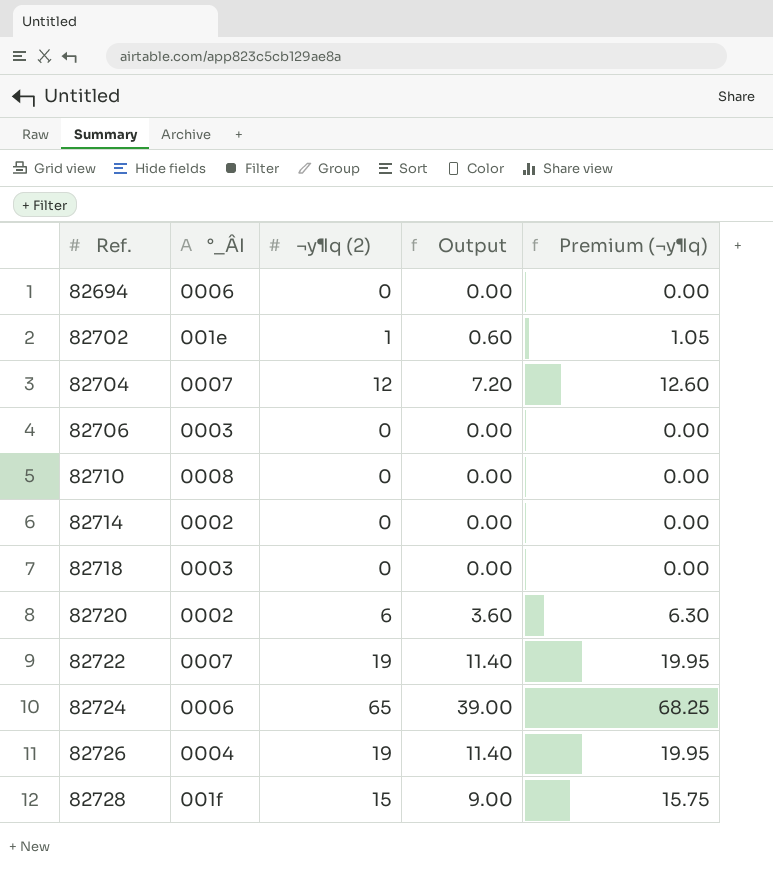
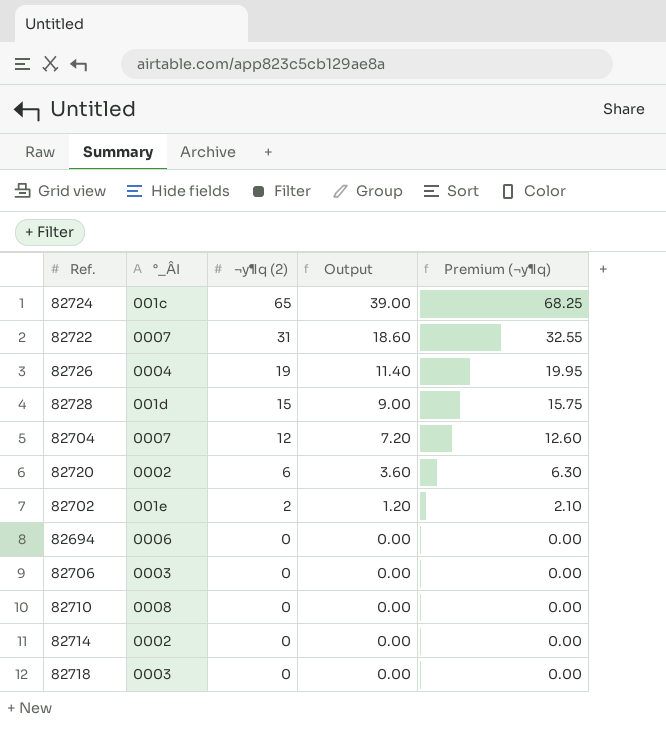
row order: Ref. ascending -> ¬y¶q (2) descending
82724 | °_ÂI: 0006 -> 001c
82722 | ¬y¶q (2): 19 -> 31
82722 | Output: 11.40 -> 18.60
82722 | Premium (¬y¶q): 19.95 -> 32.55
82728 | °_ÂI: 001f -> 001d
82702 | ¬y¶q (2): 1 -> 2
82702 | Output: 0.60 -> 1.20
82702 | Premium (¬y¶q): 1.05 -> 2.10

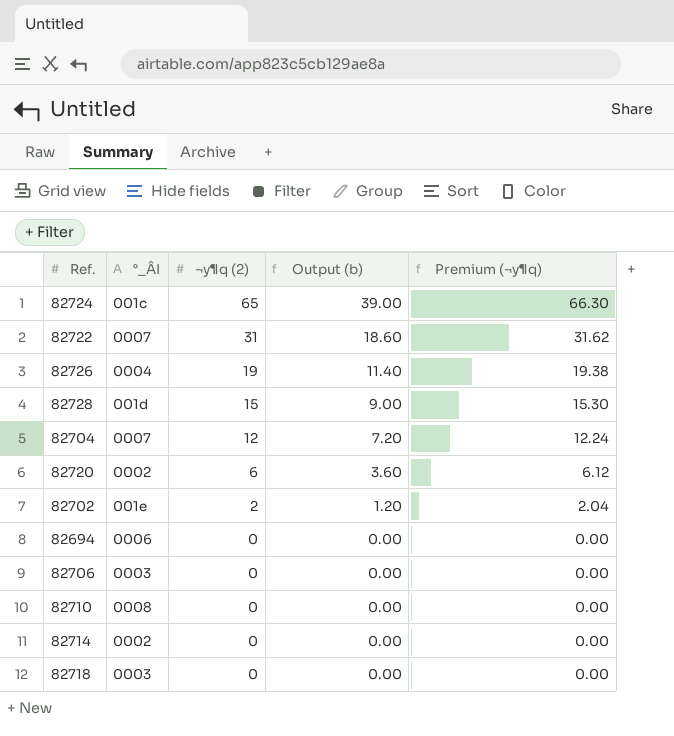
column name: Output -> Output (b)
column Premium (¬y¶q) | formula: [¬y¶q (2)] * 1.05 -> [¬y¶q (2)] * 1.02

